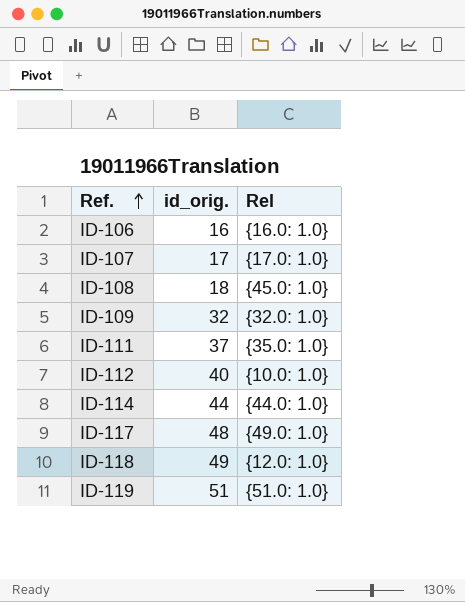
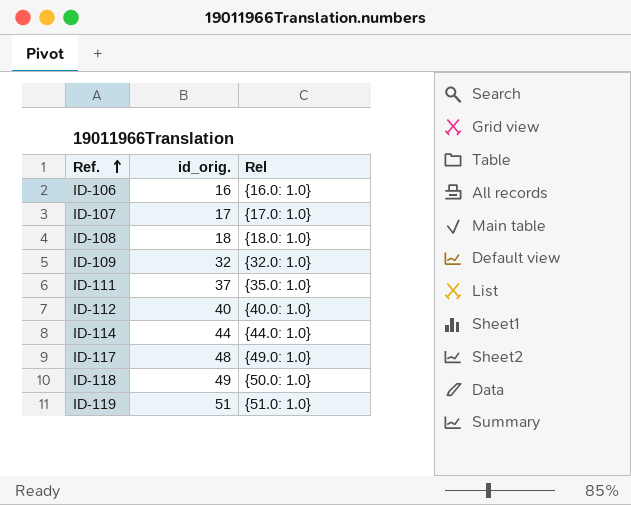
ID-108 | Rel: {45.0: 1.0} -> {18.0: 1.0}
ID-112 | Rel: {10.0: 1.0} -> {40.0: 1.0}
ID-118 | Rel: {12.0: 1.0} -> {50.0: 1.0}

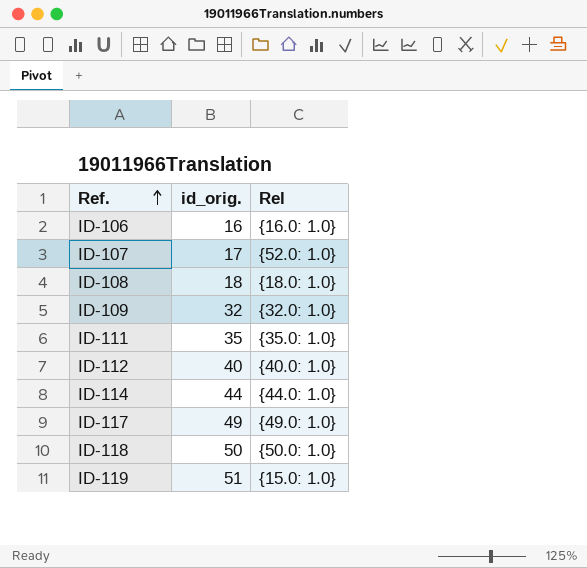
ID-107 | Rel: {17.0: 1.0} -> {52.0: 1.0}
ID-111 | id_orig.: 37 -> 35
ID-117 | id_orig.: 48 -> 49
ID-118 | id_orig.: 49 -> 50
ID-119 | Rel: {51.0: 1.0} -> {15.0: 1.0}

